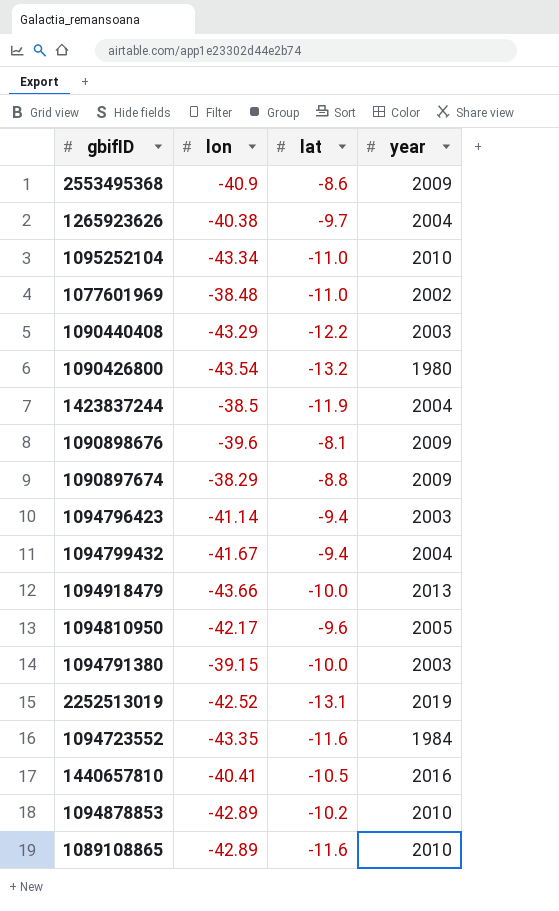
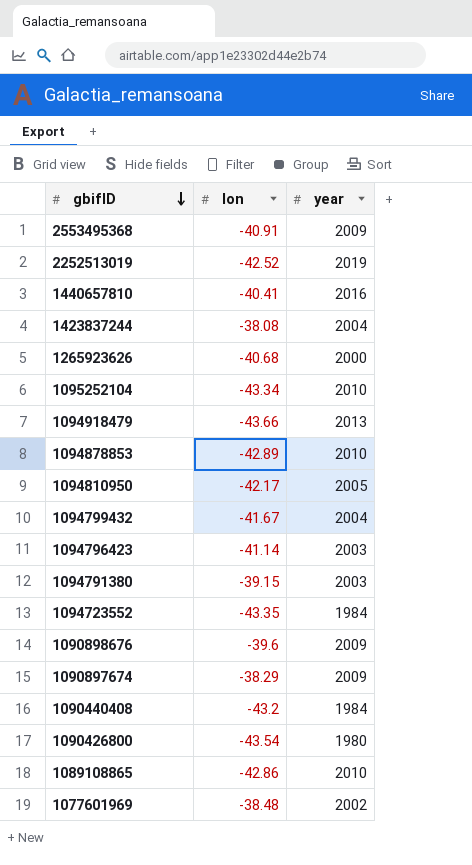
row order: none -> gbifID descending
column lat | position: 3 -> none
2553495368 | lon: -40.9 -> -40.91
1423837244 | lon: -38.5 -> -38.08
1265923626 | lon: -40.38 -> -40.68
1265923626 | year: 2004 -> 2000
1090440408 | lon: -43.29 -> -43.2
1090440408 | year: 2003 -> 1984
1089108865 | lon: -42.89 -> -42.86

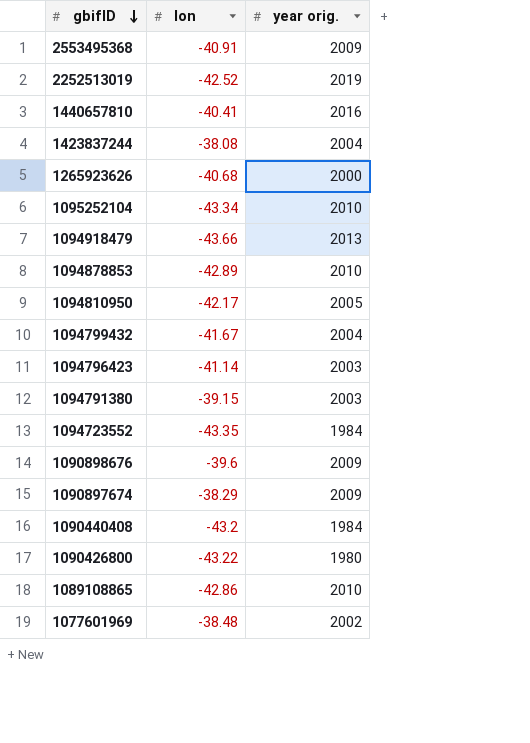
column name: year -> year orig.
1090426800 | lon: -43.54 -> -43.22

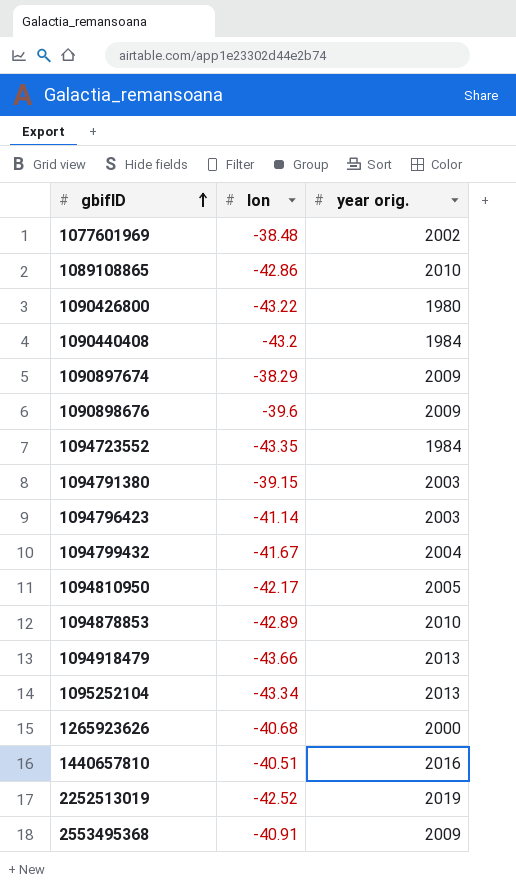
row order: gbifID descending -> gbifID ascending
row 1423837244: -38.08 | 2004 -> none
1095252104 | year orig.: 2010 -> 2013
1440657810 | lon: -40.41 -> -40.51

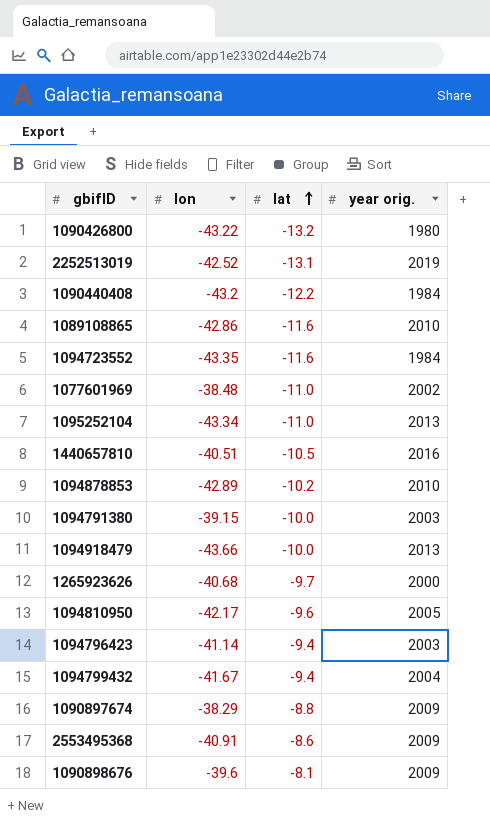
row order: gbifID ascending -> lat ascending
column lat | position: none -> 3

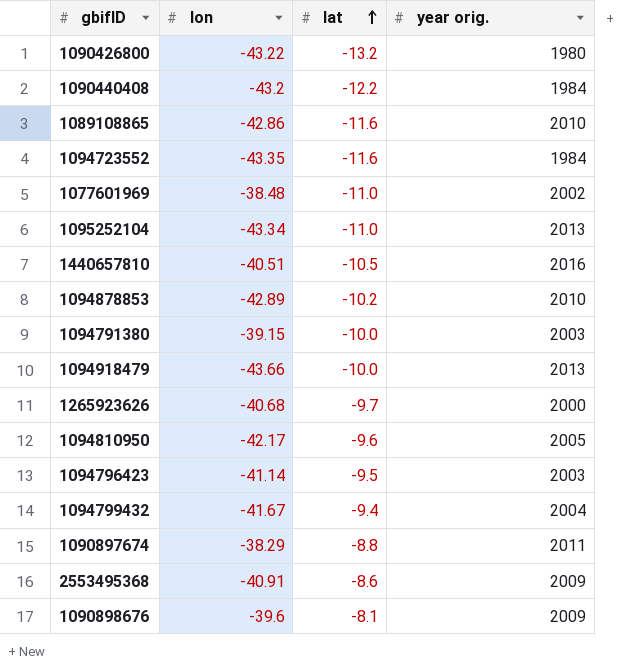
row 2252513019: -42.52 | -13.1 | 2019 -> none
1094796423 | lat: -9.4 -> -9.5
1090897674 | year orig.: 2009 -> 2011

